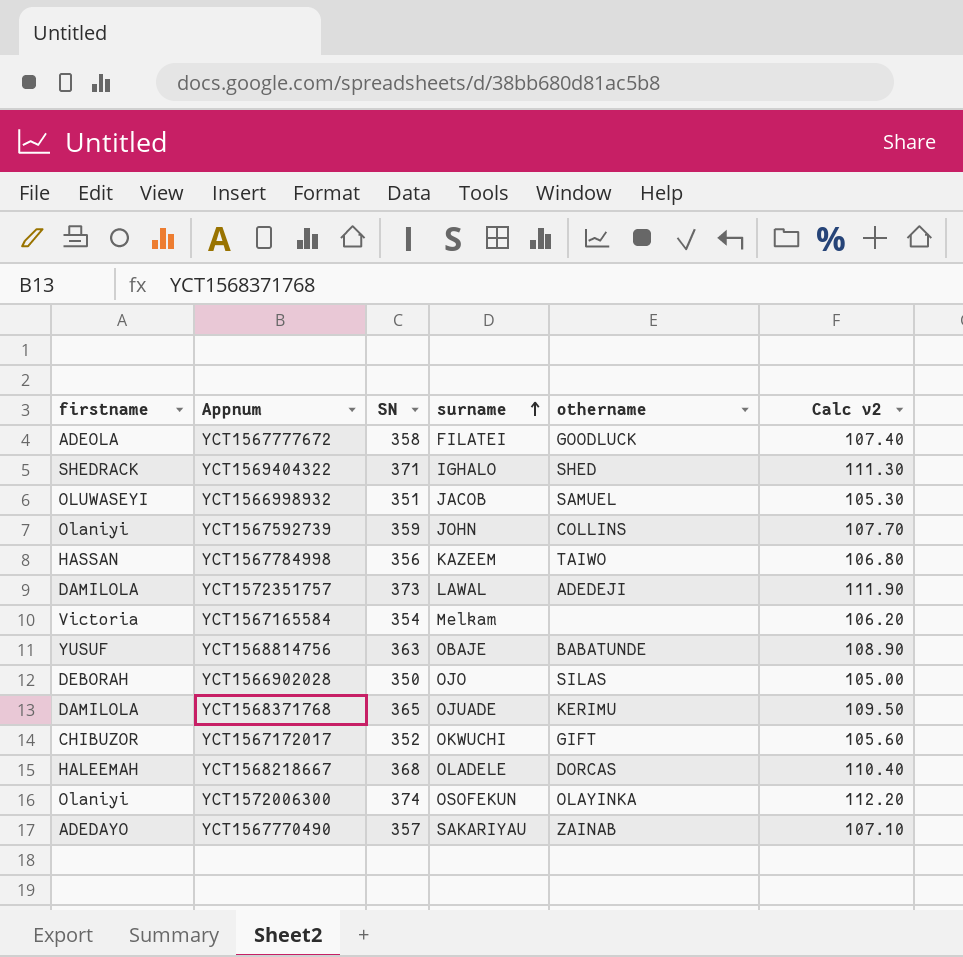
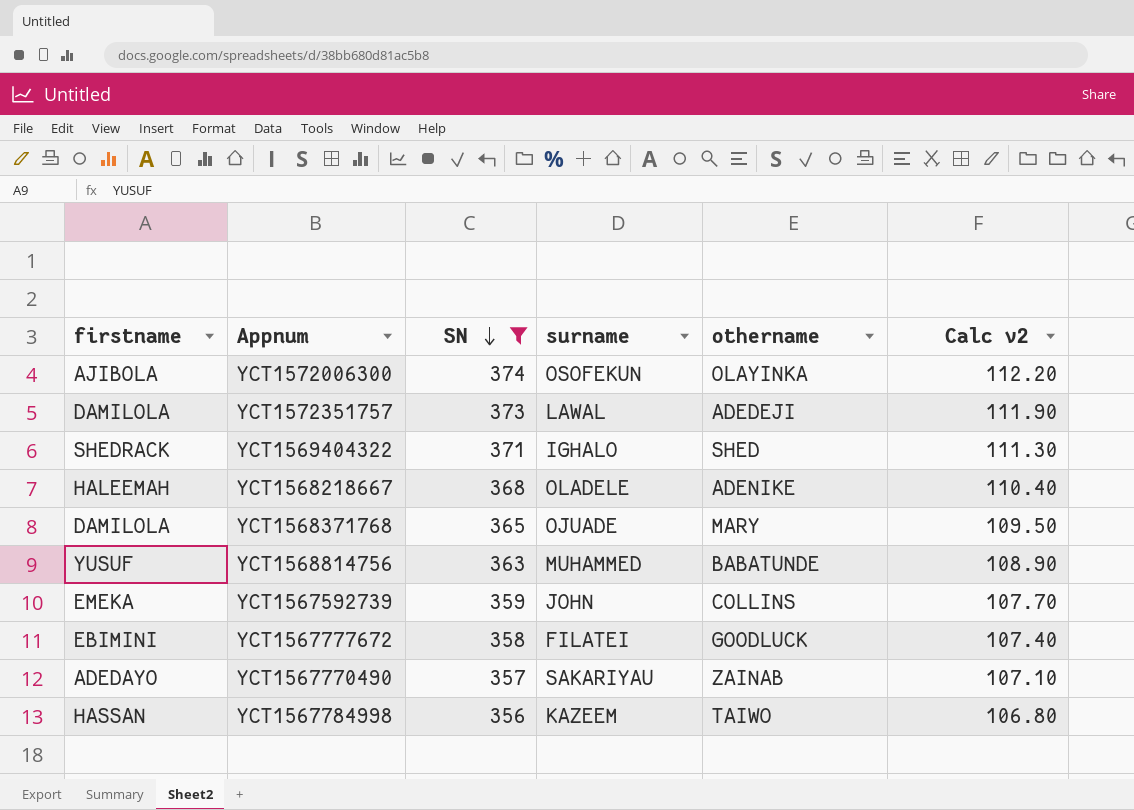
filter: none -> SN >= 356
row order: surname ascending -> SN descending
YCT1572006300 | firstname: Olaniyi -> AJIBOLA
YCT1568218667 | othername: DORCAS -> ADENIKE
YCT1568371768 | othername: KERIMU -> MARY
YCT1568814756 | surname: OBAJE -> MUHAMMED
YCT1567592739 | firstname: Olaniyi -> EMEKA
YCT1567777672 | firstname: ADEOLA -> EBIMINI

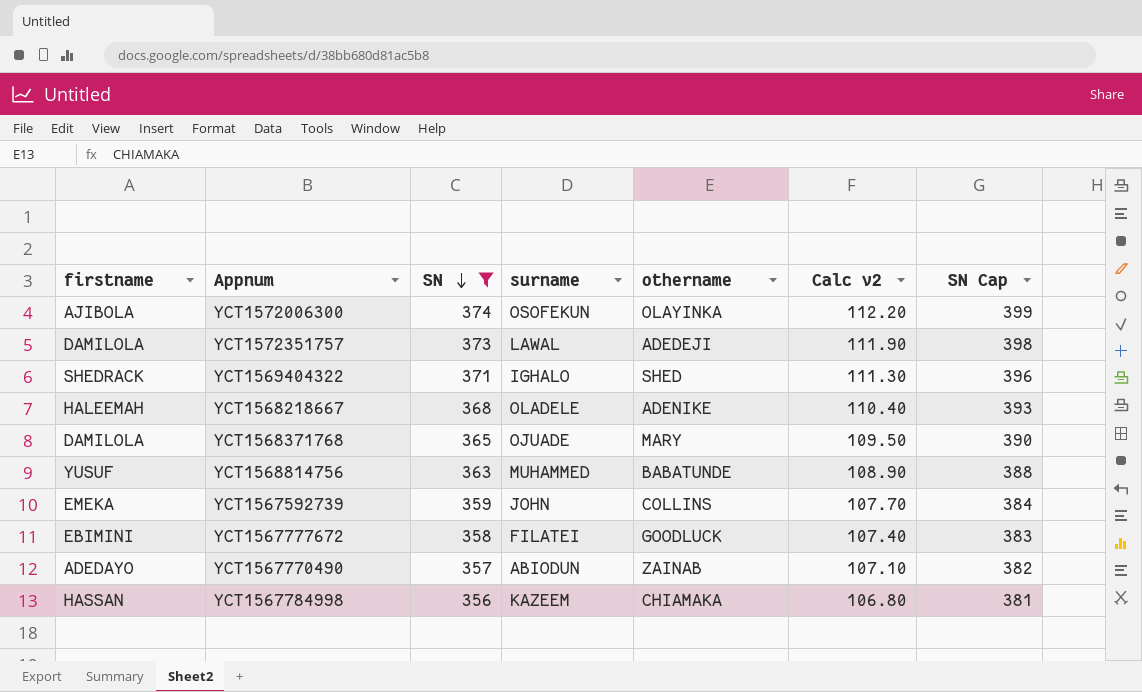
column SN Cap | formula: none -> [SN] + 25
YCT1567770490 | surname: SAKARIYAU -> ABIODUN
YCT1567784998 | othername: TAIWO -> CHIAMAKA

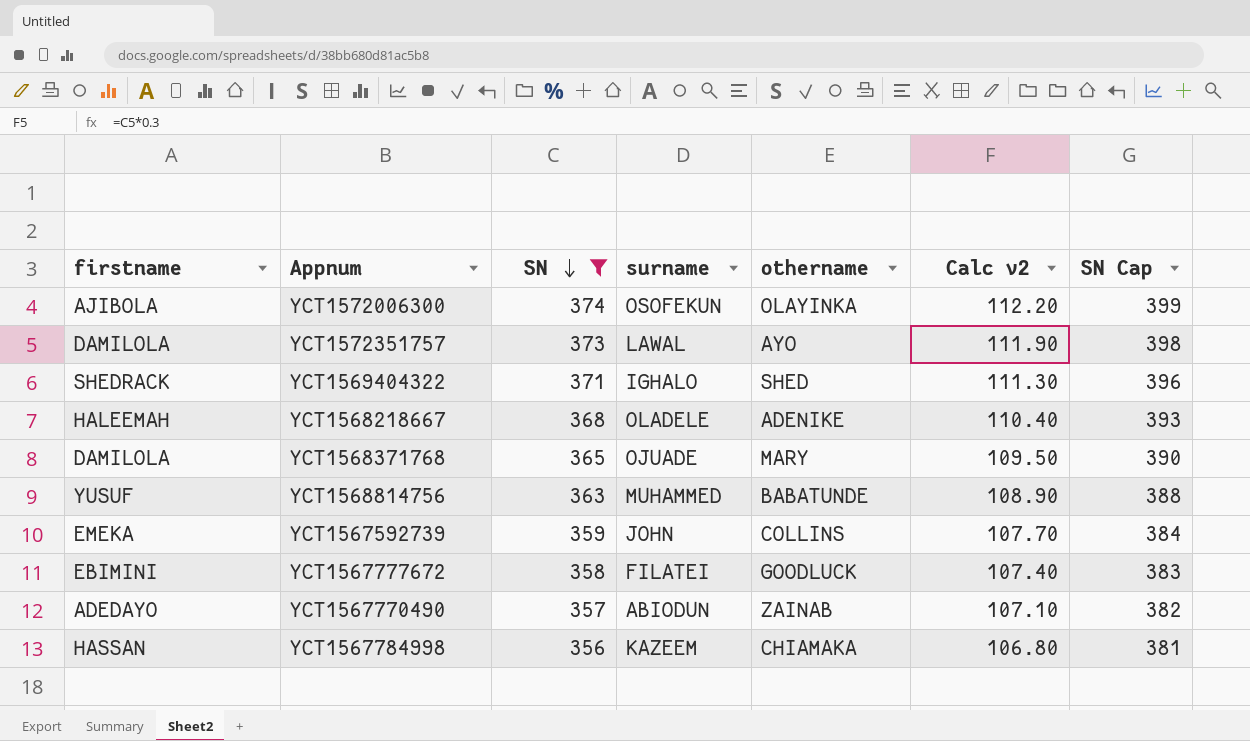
YCT1572351757 | othername: ADEDEJI -> AYO

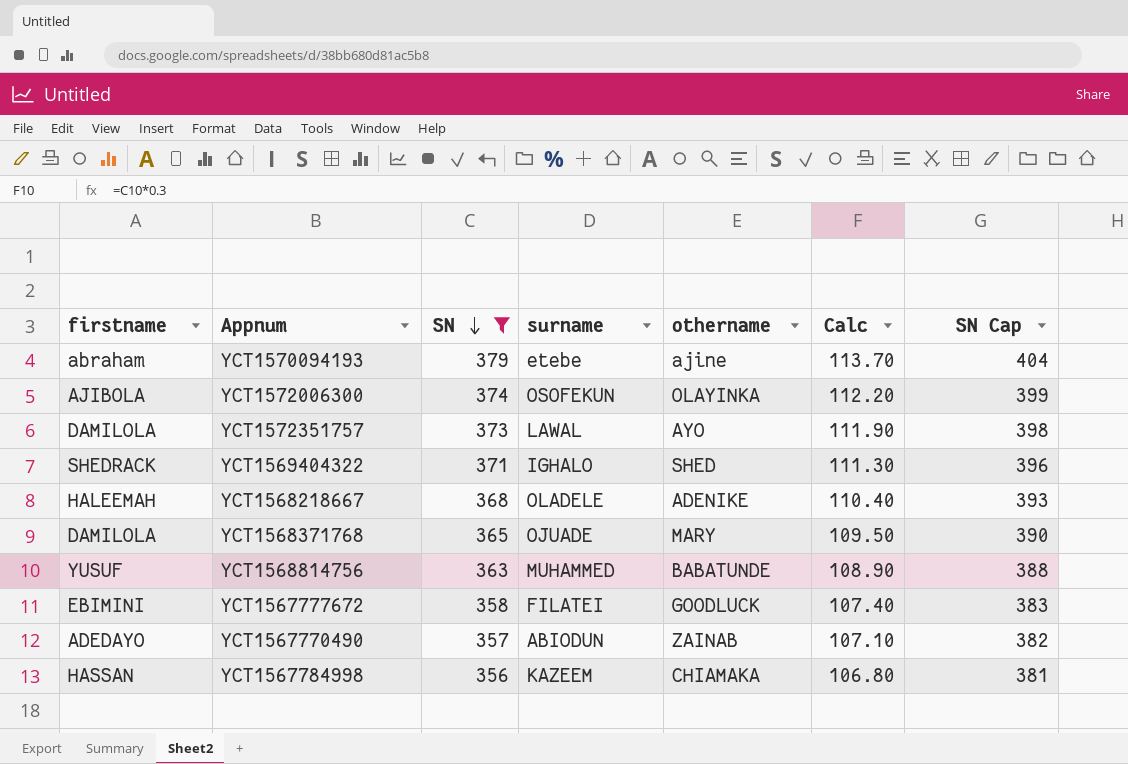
column name: Calc v2 -> Calc
row YCT1567592739: EMEKA | 359 | JOHN | COLLINS | 107.70 | 384 -> none
row YCT1570094193: none -> abraham | 379 | etebe | ajine | 113.70 | 404

